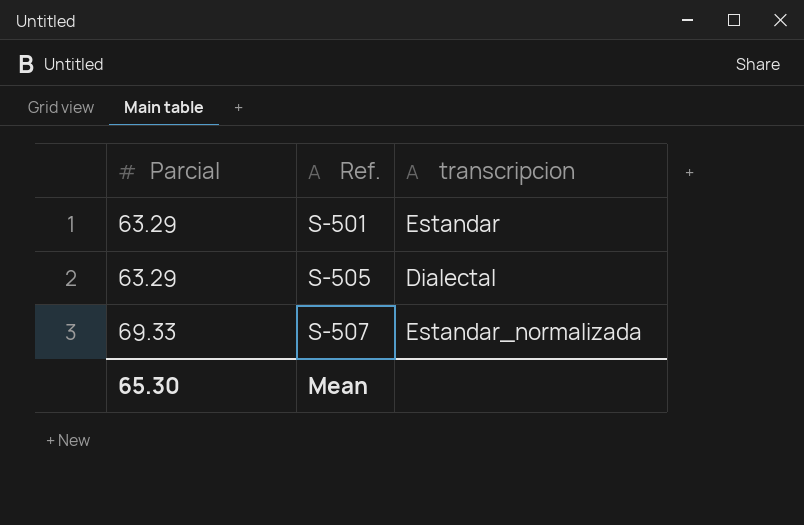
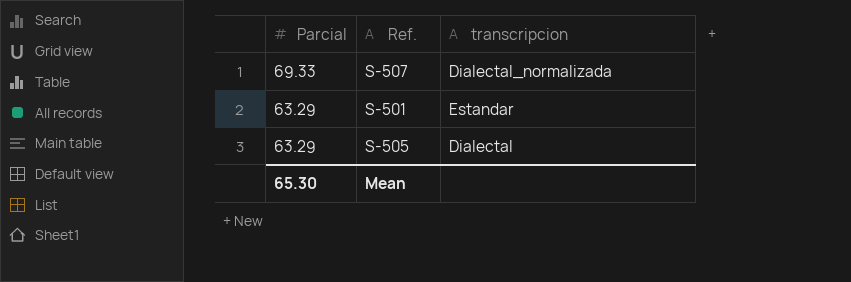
row order: Parcial ascending -> Parcial descending
S-507 | transcripcion: Estandar_normalizada -> Dialectal_normalizada

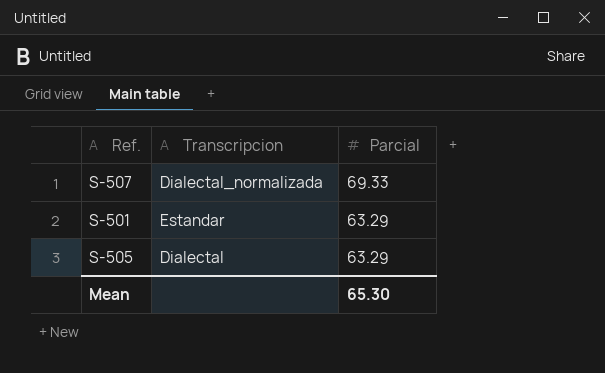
column name: transcripcion -> Transcripcion
column Parcial | position: 1 -> 3

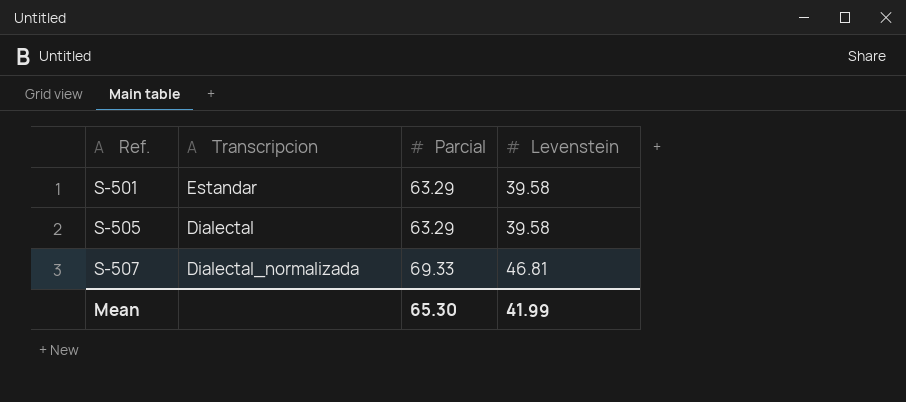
row order: Parcial descending -> Ref. ascending
column Levenstein | position: none -> 4

